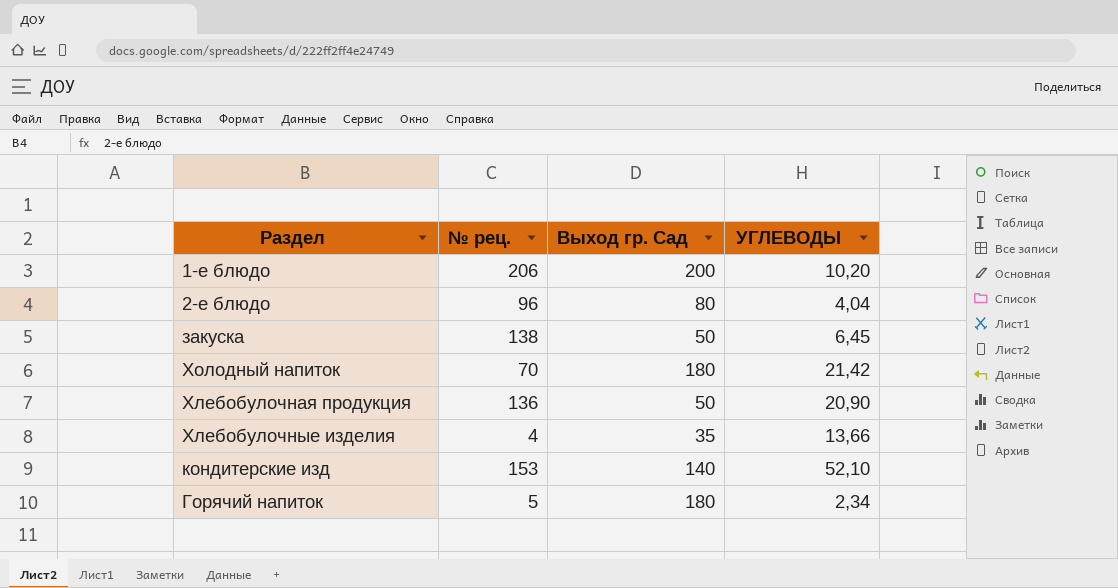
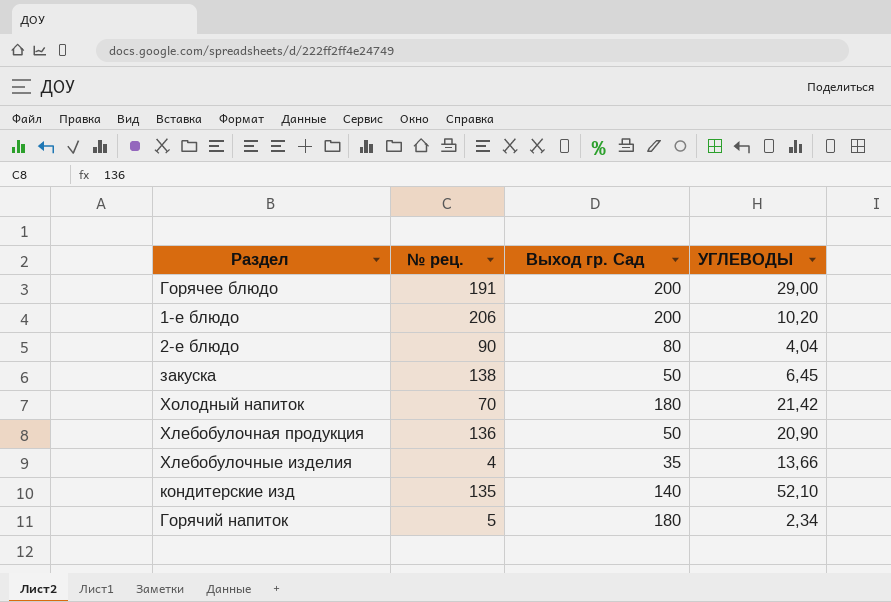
row Горячее блюдо: none -> 191 | 200 | 29,00
2-е блюдо | № рец.: 96 -> 90
кондитерские изд | № рец.: 153 -> 135

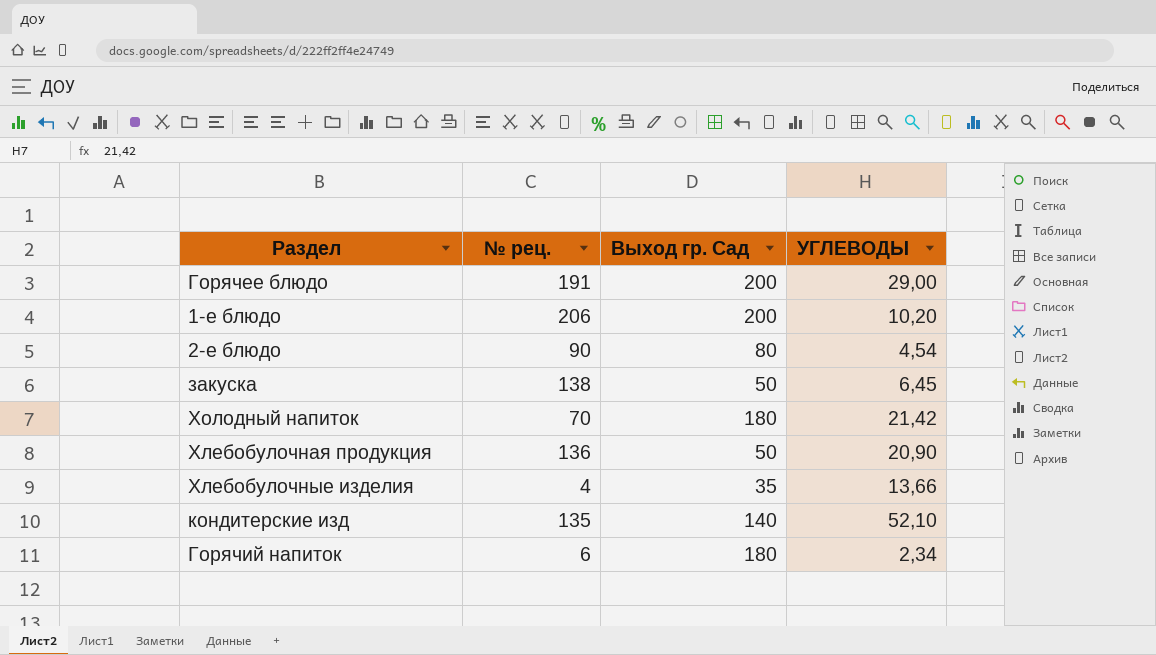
2-е блюдо | УГЛЕВОДЫ: 4,04 -> 4,54
Горячий напиток | № рец.: 5 -> 6

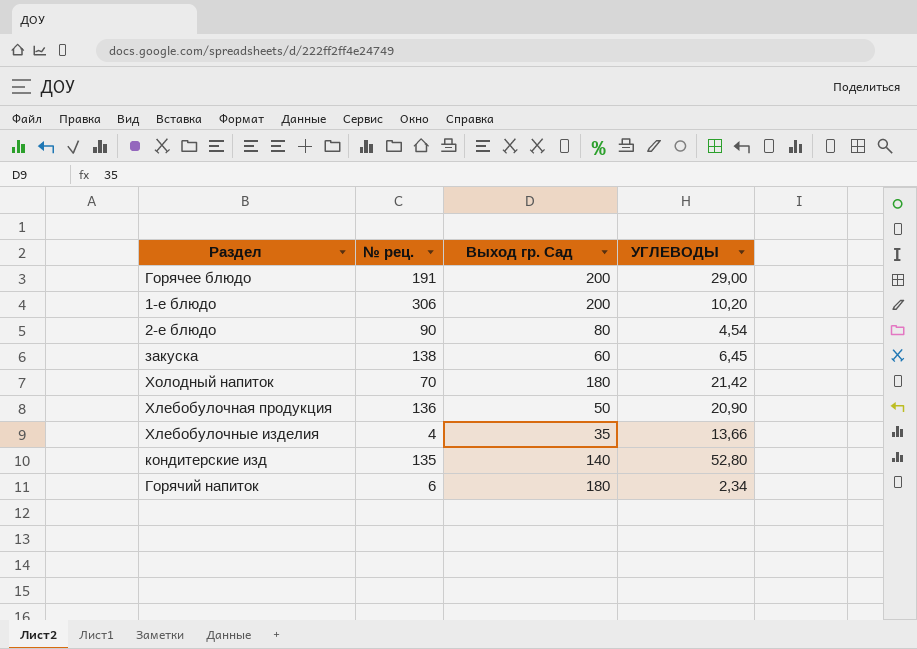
1-е блюдо | № рец.: 206 -> 306
закуска | Выход гр. Сад: 50 -> 60
кондитерские изд | УГЛЕВОДЫ: 52,10 -> 52,80

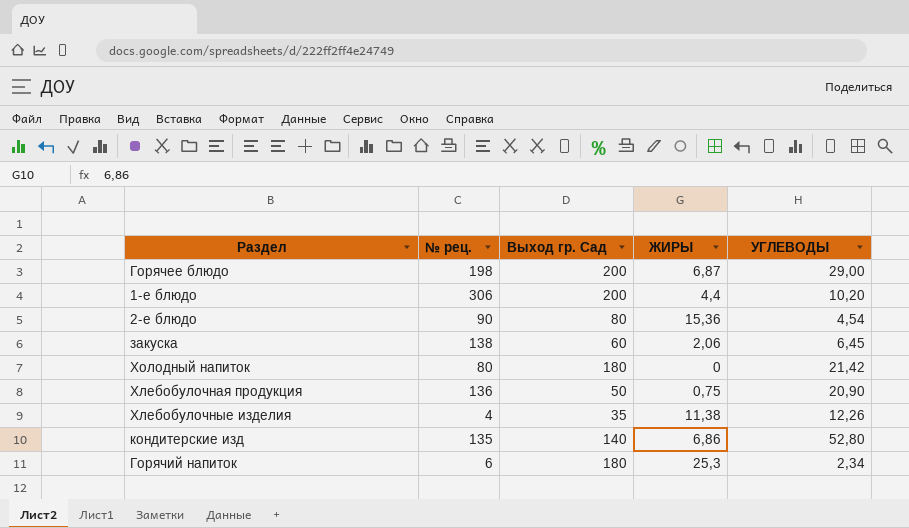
column ЖИРЫ | position: none -> 4
Горячее блюдо | № рец.: 191 -> 198
Холодный напиток | № рец.: 70 -> 80
Хлебобулочные изделия | УГЛЕВОДЫ: 13,66 -> 12,26

